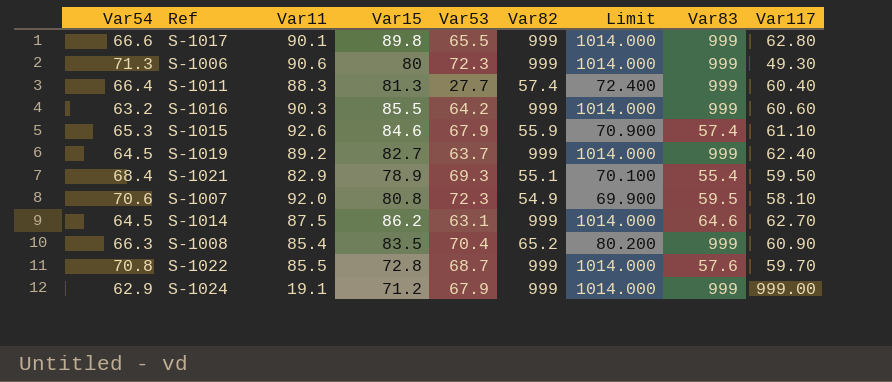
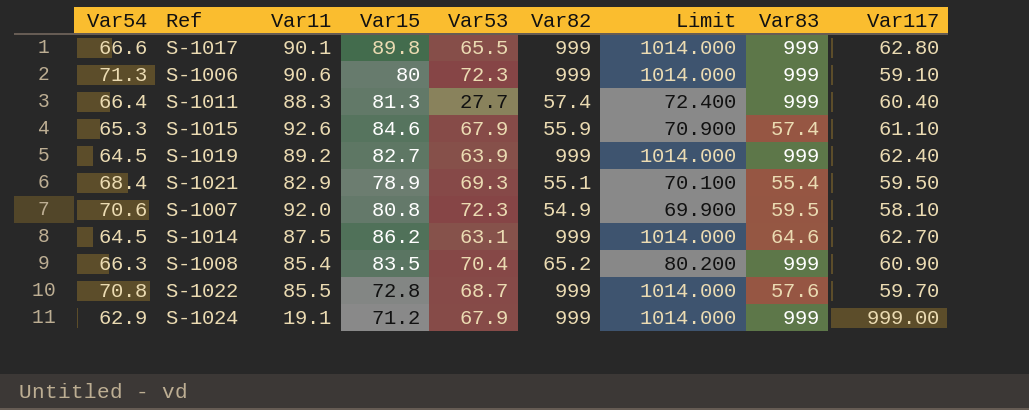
row S-1016: 63.2 | 90.3 | 85.5 | 64.2 | 999 | 1014.000 | 999 | 60.60 -> none
S-1006 | Var117: 49.30 -> 59.10
S-1019 | Var53: 63.7 -> 63.9

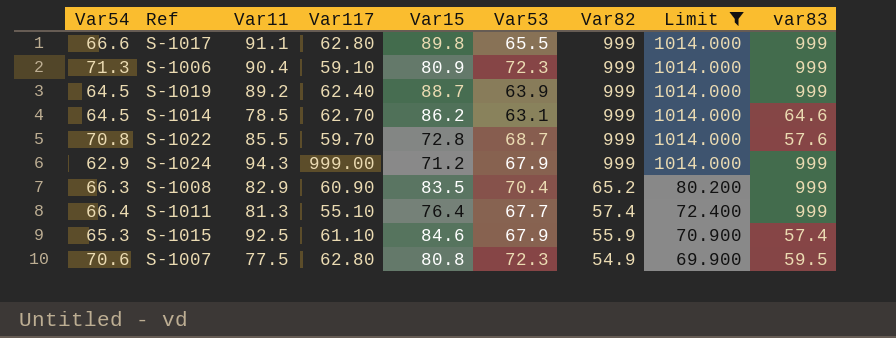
filter: none -> Limit != 70.100
row order: none -> Var82 descending
column Var117 | position: 9 -> 4
column name: Var83 -> var83
S-1017 | Var11: 90.1 -> 91.1
S-1006 | Var11: 90.6 -> 90.4
S-1006 | Var15: 80 -> 80.9
S-1019 | Var15: 82.7 -> 88.7
S-1014 | Var11: 87.5 -> 78.5
S-1024 | Var11: 19.1 -> 94.3
S-1008 | Var11: 85.4 -> 82.9
S-1011 | Var11: 88.3 -> 81.3
S-1011 | Var117: 60.40 -> 55.10
S-1011 | Var15: 81.3 -> 76.4
S-1011 | Var53: 27.7 -> 67.7
S-1015 | Var11: 92.6 -> 92.5
S-1007 | Var11: 92.0 -> 77.5
S-1007 | Var117: 58.10 -> 62.80

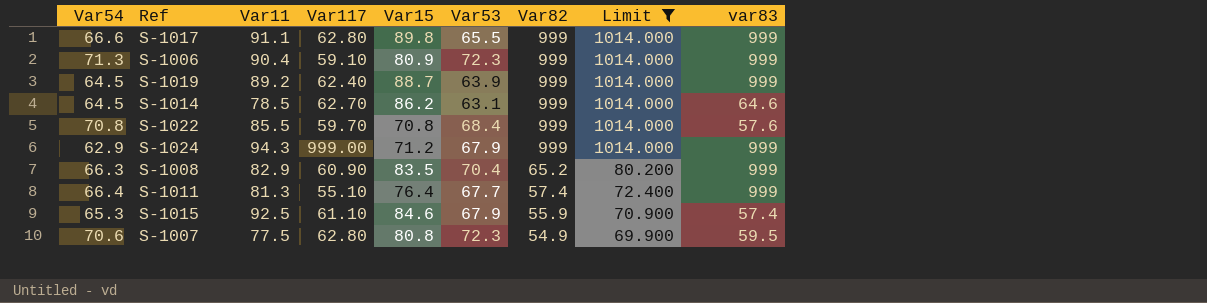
S-1022 | Var15: 72.8 -> 70.8
S-1022 | Var53: 68.7 -> 68.4

